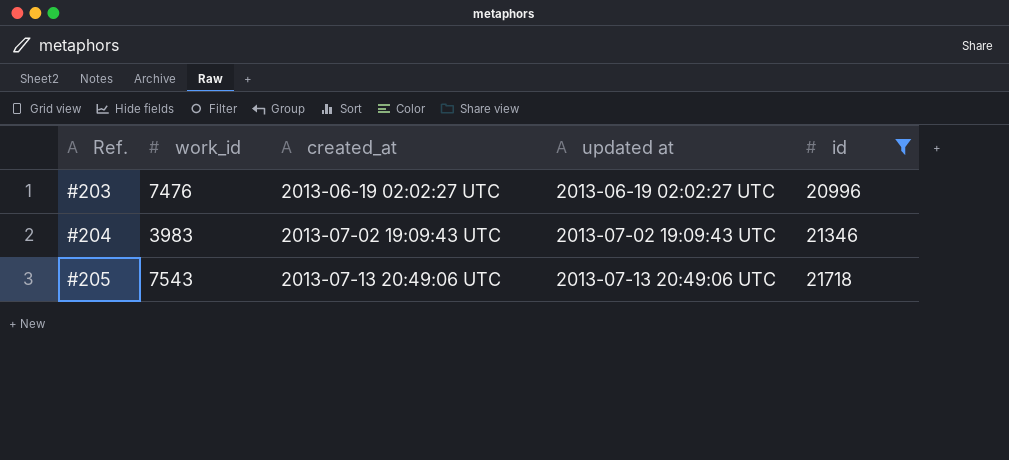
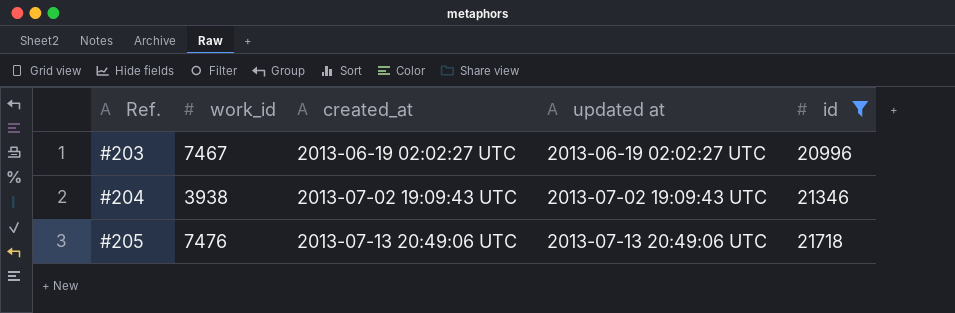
#203 | work_id: 7476 -> 7467
#204 | work_id: 3983 -> 3938
#205 | work_id: 7543 -> 7476

